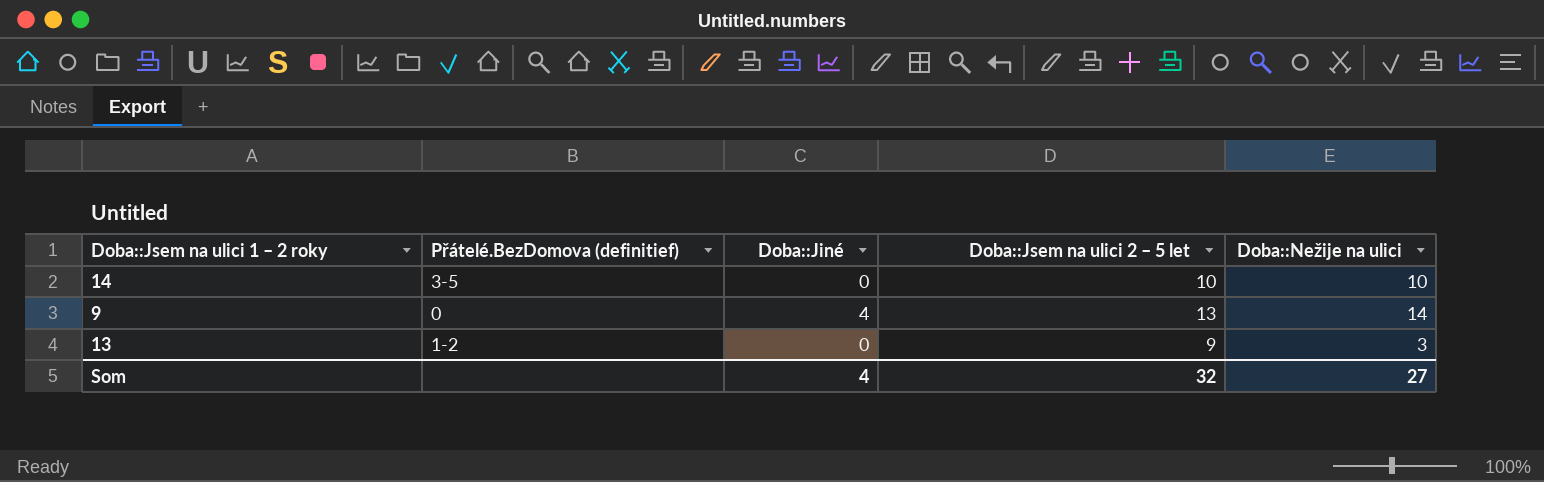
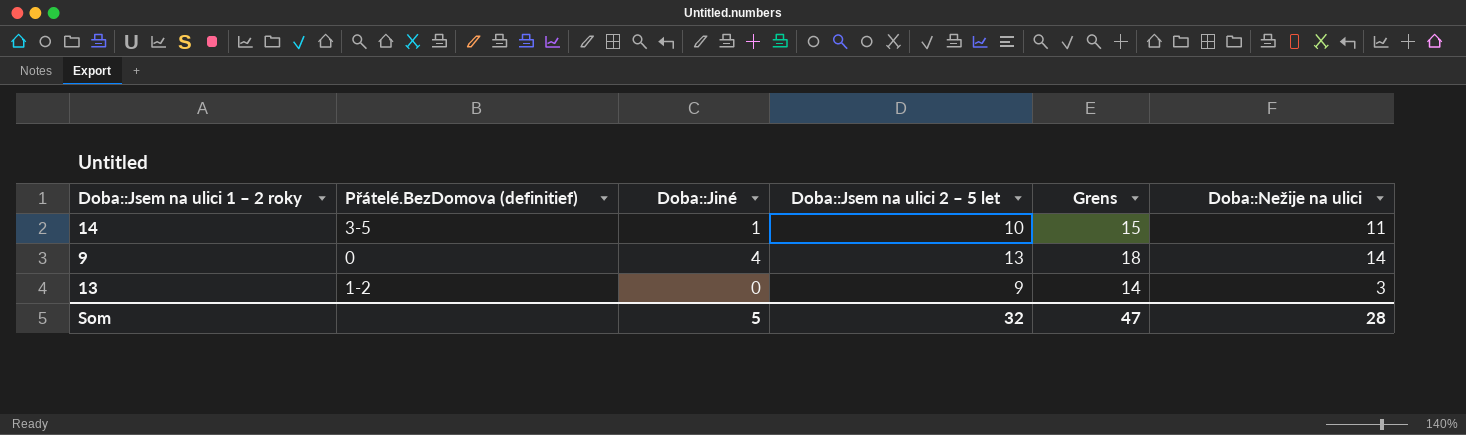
column Grens | formula: none -> [Doba::Jsem na ulici 2 – 5 let] + 5
14 | Doba::Jiné: 0 -> 1
14 | Doba::Nežije na ulici: 10 -> 11
Som | Doba::Jiné: 4 -> 5
Som | Doba::Nežije na ulici: 27 -> 28

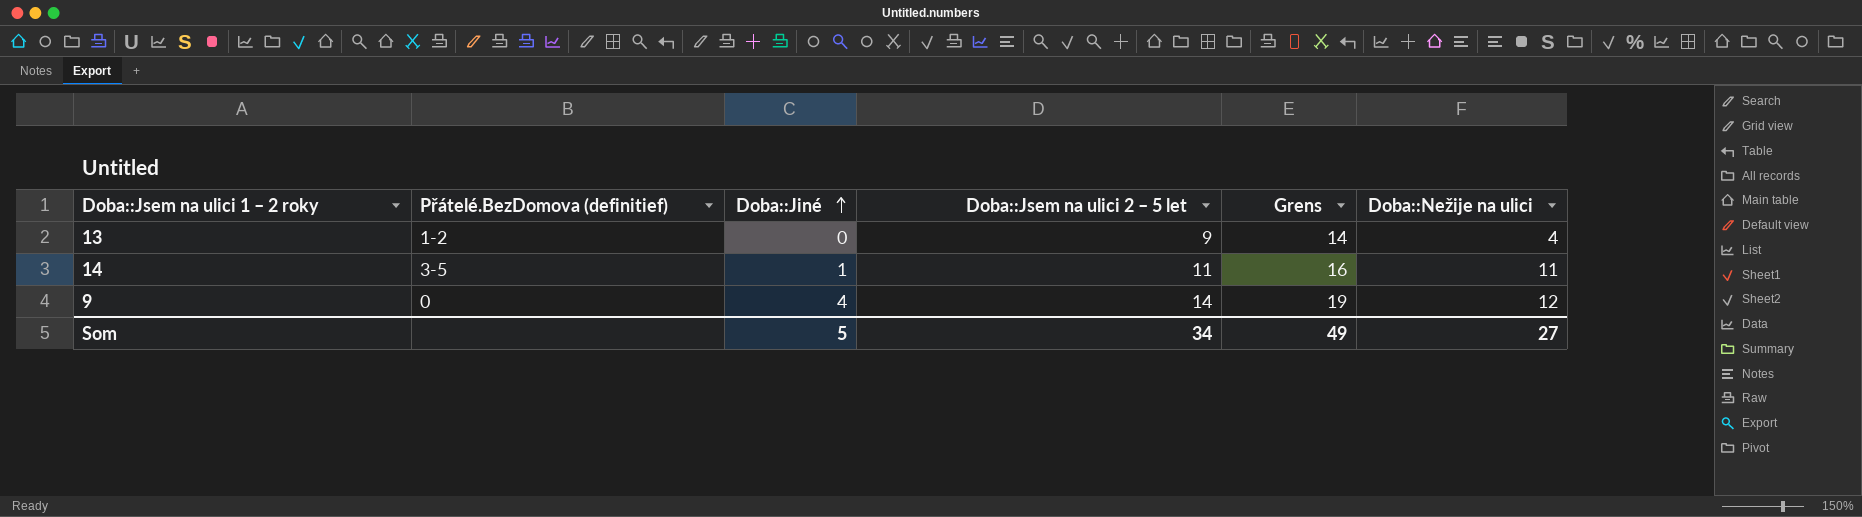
row order: none -> Doba::Jiné ascending
13 | Doba::Nežije na ulici: 3 -> 4
14 | Doba::Jsem na ulici 2 – 5 let: 10 -> 11
14 | Grens: 15 -> 16
9 | Doba::Jsem na ulici 2 – 5 let: 13 -> 14
9 | Grens: 18 -> 19
9 | Doba::Nežije na ulici: 14 -> 12
Som | Doba::Jsem na ulici 2 – 5 let: 32 -> 34
Som | Grens: 47 -> 49
Som | Doba::Nežije na ulici: 28 -> 27

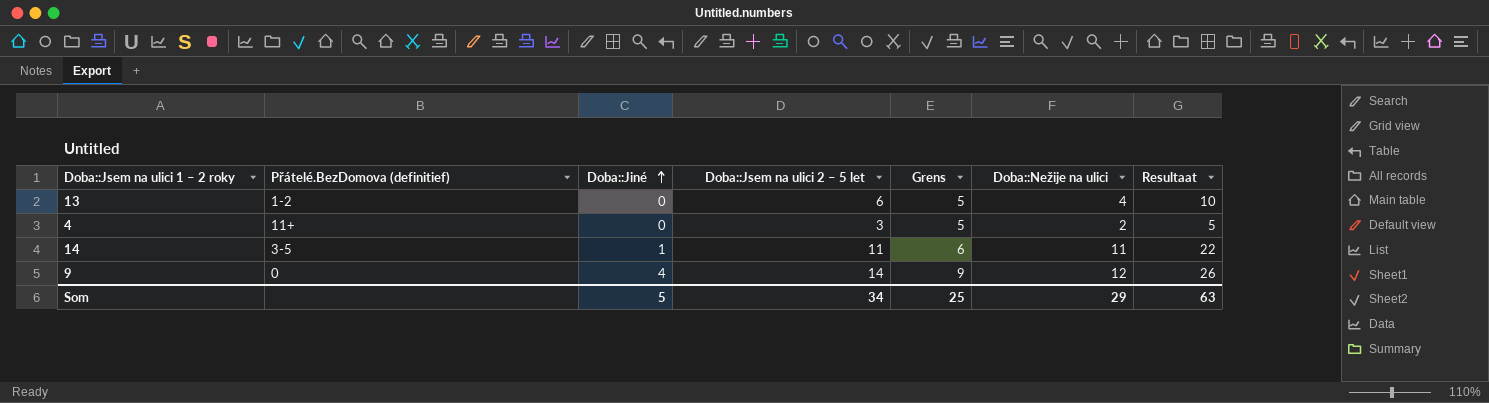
column Grens | formula: [Doba::Jsem na ulici 2 – 5 let] + 5 -> [Doba::Jiné] + 5
column Resultaat | formula: none -> [Doba::Jsem na ulici 2 – 5 let] + [Doba::Nežije na ulici]
13 | Doba::Jsem na ulici 2 – 5 let: 9 -> 6
row 4: none -> 11+ | 0 | 3 | 5 | 2 | 5
Som | Grens: 49 -> 25
Som | Doba::Nežije na ulici: 27 -> 29

